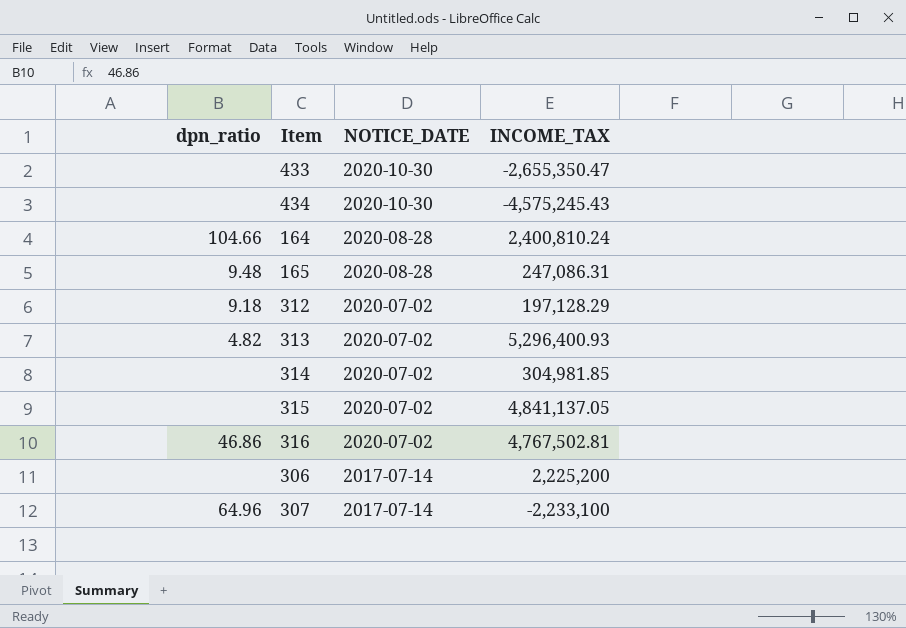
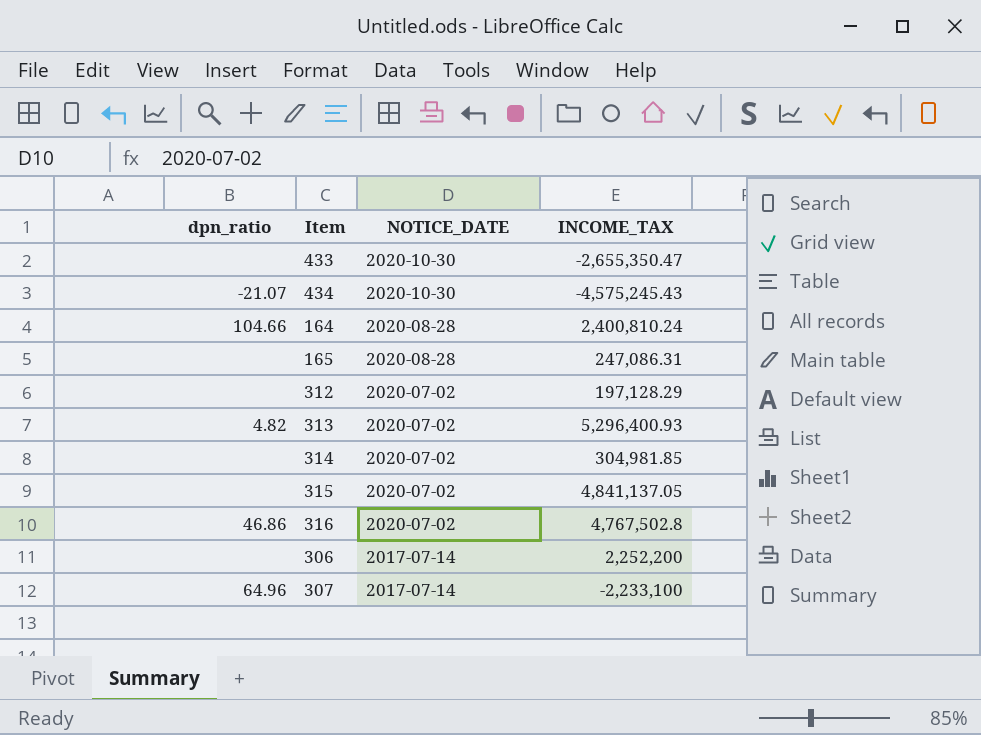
434 | dpn_ratio: none -> -21.07
165 | dpn_ratio: 9.48 -> none
312 | dpn_ratio: 9.18 -> none
316 | INCOME_TAX: 4,767,502.81 -> 4,767,502.8
306 | INCOME_TAX: 2,225,200 -> 2,252,200

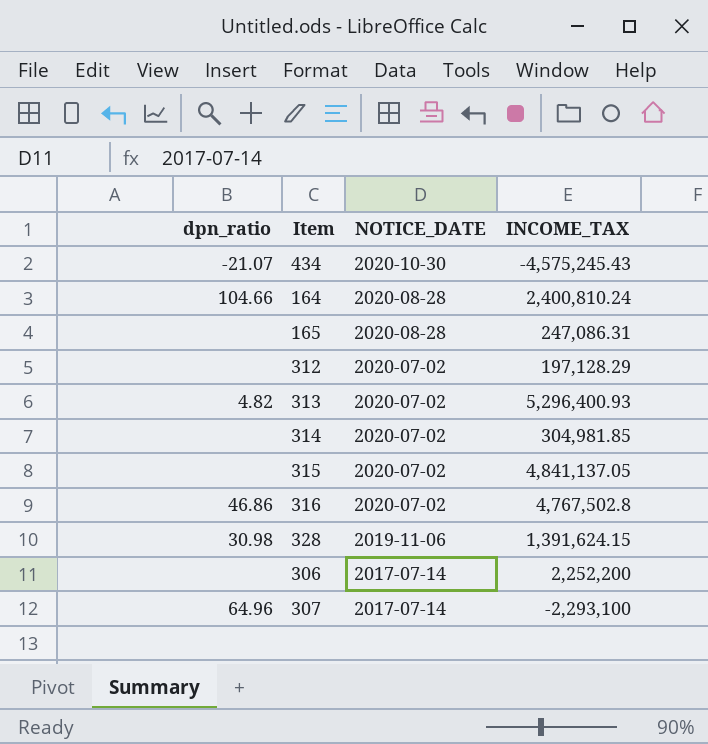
row 433: none | 2020-10-30 | -2,655,350.47 -> none
row 328: none -> 30.98 | 2019-11-06 | 1,391,624.15
307 | INCOME_TAX: -2,233,100 -> -2,293,100

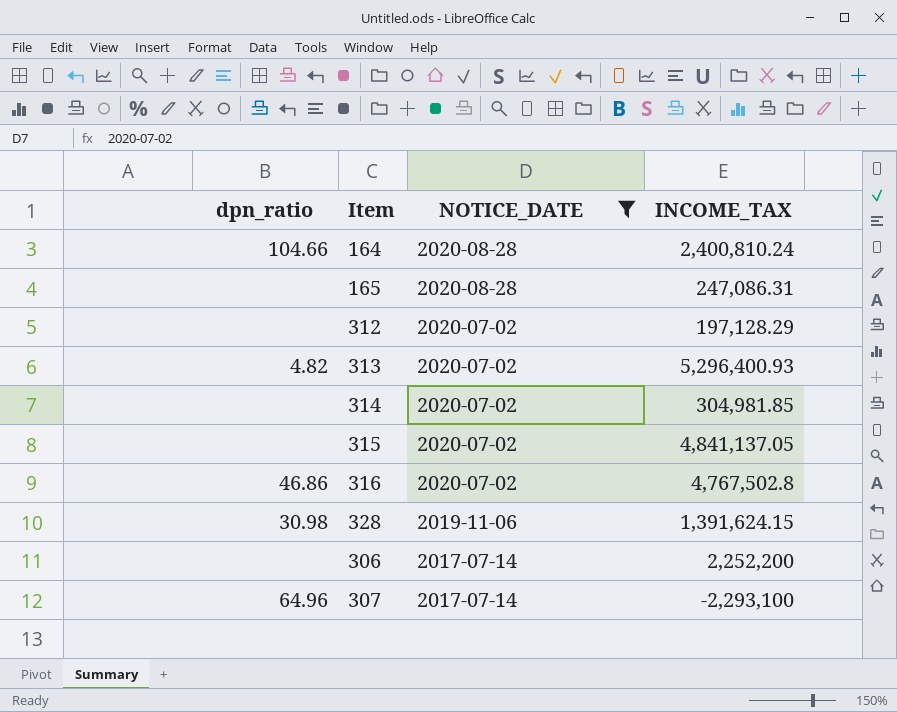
filter: none -> NOTICE_DATE != 2020-10-30

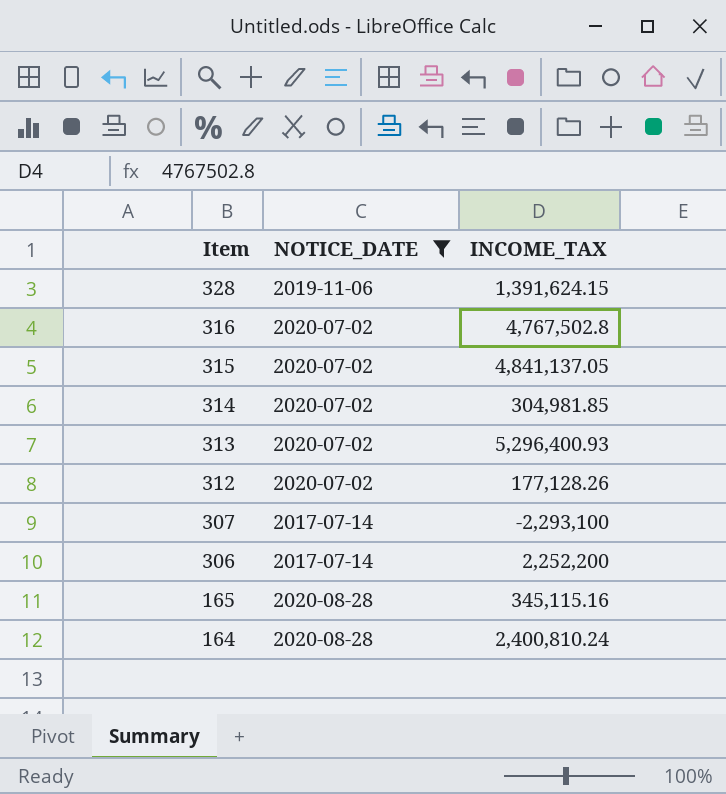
row order: NOTICE_DATE descending -> Item descending
column dpn_ratio | position: 1 -> none
312 | INCOME_TAX: 197,128.29 -> 177,128.26
165 | INCOME_TAX: 247,086.31 -> 345,115.16

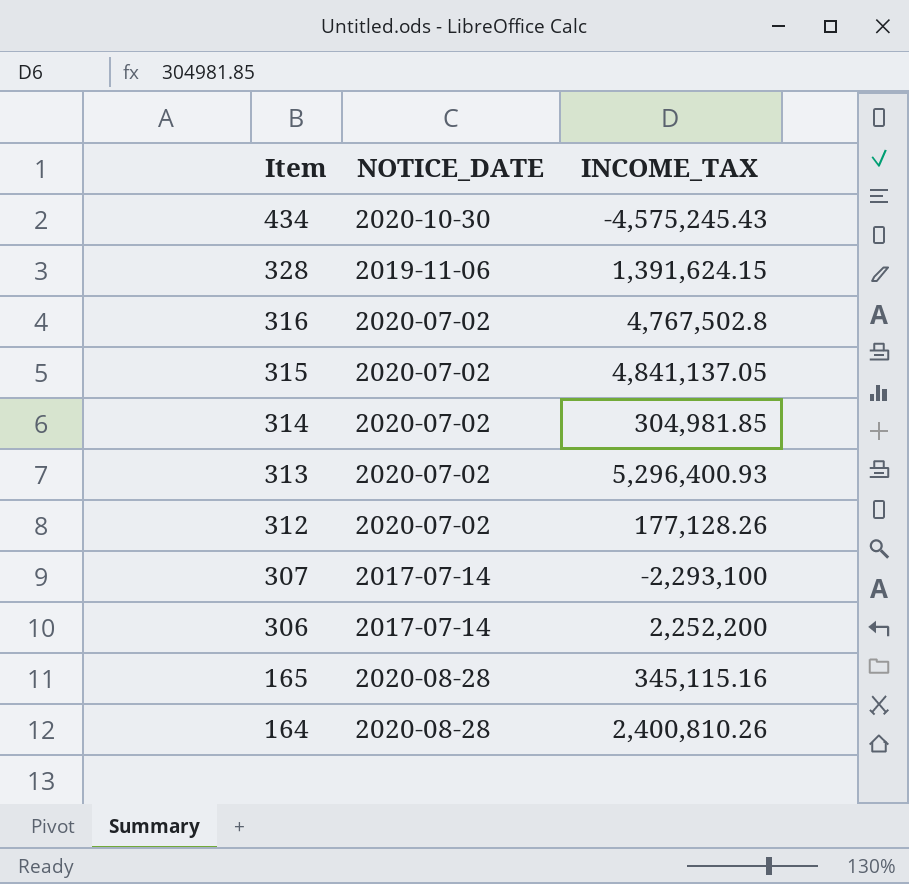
filter: NOTICE_DATE != 2020-10-30 -> none
164 | INCOME_TAX: 2,400,810.24 -> 2,400,810.26

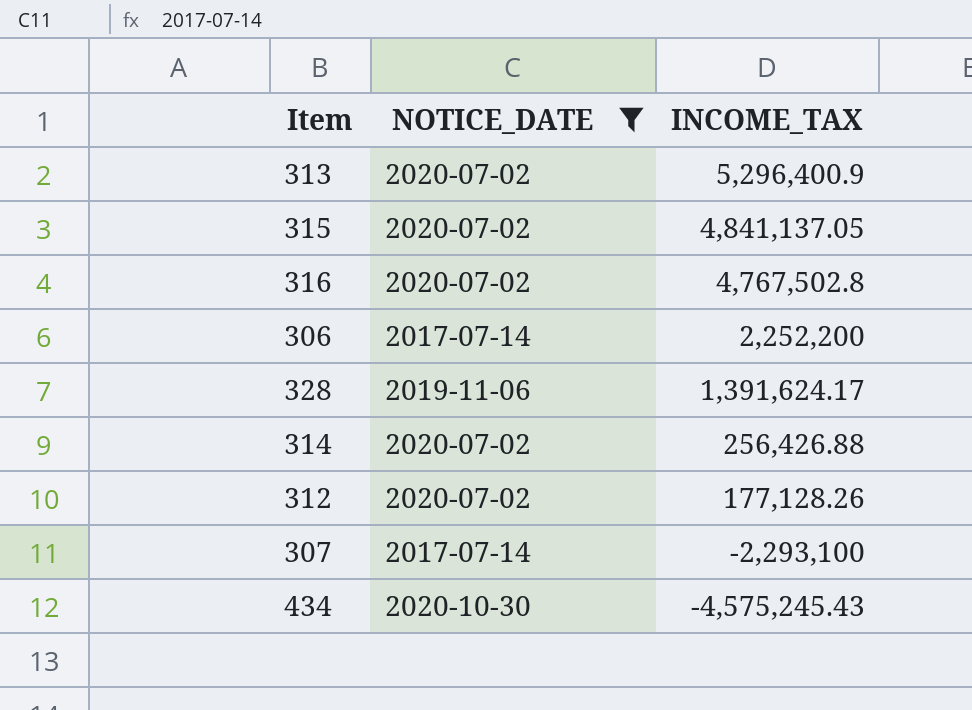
filter: none -> NOTICE_DATE != 2020-08-28
row order: Item descending -> INCOME_TAX descending
313 | INCOME_TAX: 5,296,400.93 -> 5,296,400.9
328 | INCOME_TAX: 1,391,624.15 -> 1,391,624.17
314 | INCOME_TAX: 304,981.85 -> 256,426.88

